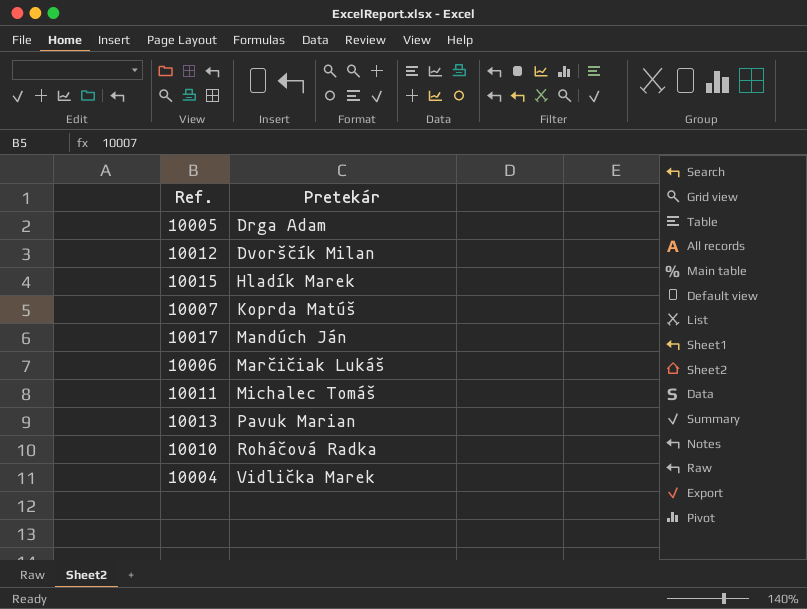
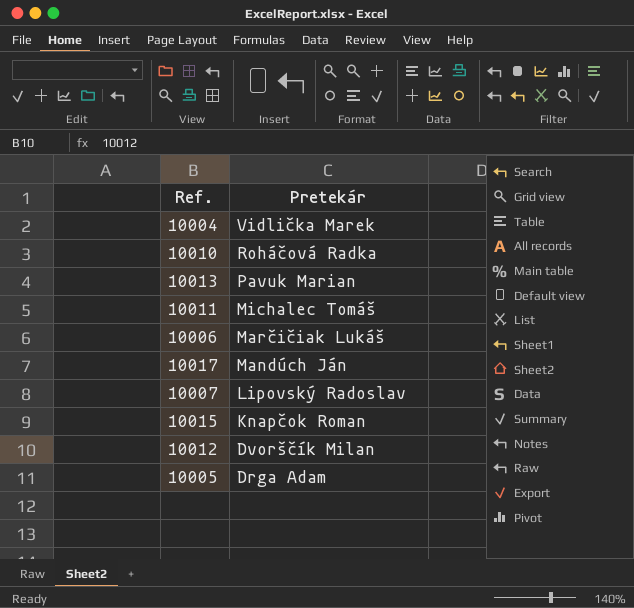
row order: Pretekár ascending -> Pretekár descending
10007 | Pretekár: Koprda Matúš -> Lipovský Radoslav
10015 | Pretekár: Hladík Marek -> Knapčok Roman

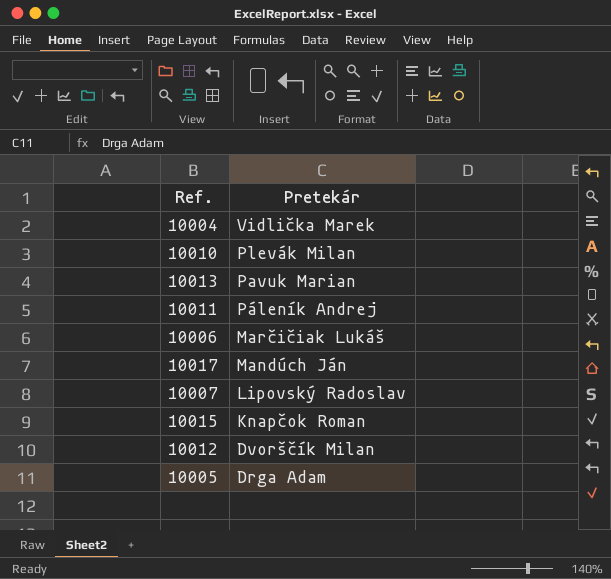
10010 | Pretekár: Roháčová Radka -> Plevák Milan
10011 | Pretekár: Michalec Tomáš -> Páleník Andrej

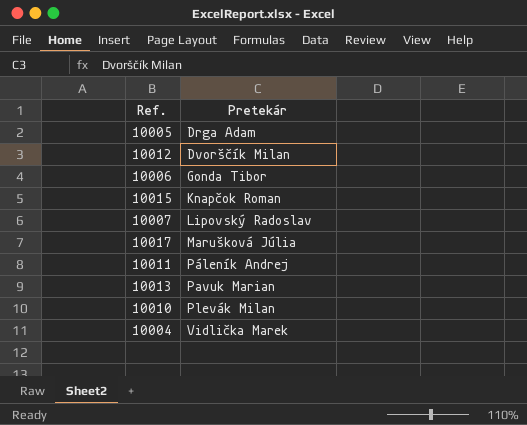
row order: Pretekár descending -> Pretekár ascending
10006 | Pretekár: Marčičiak Lukáš -> Gonda Tibor
10017 | Pretekár: Mandúch Ján -> Marušková Júlia

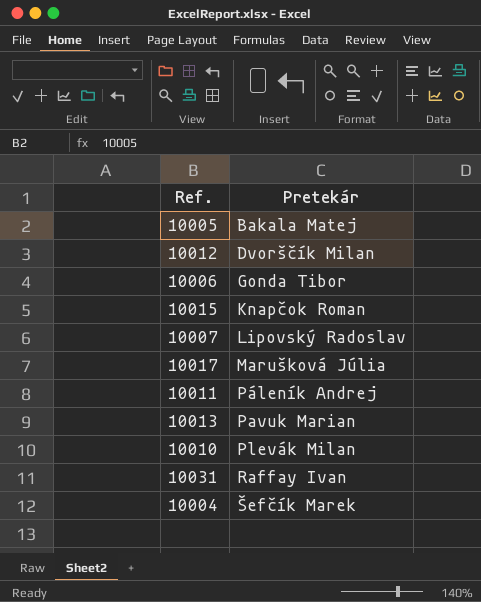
10005 | Pretekár: Drga Adam -> Bakala Matej
row 10031: none -> Raffay Ivan
10004 | Pretekár: Vidlička Marek -> Šefčík Marek

